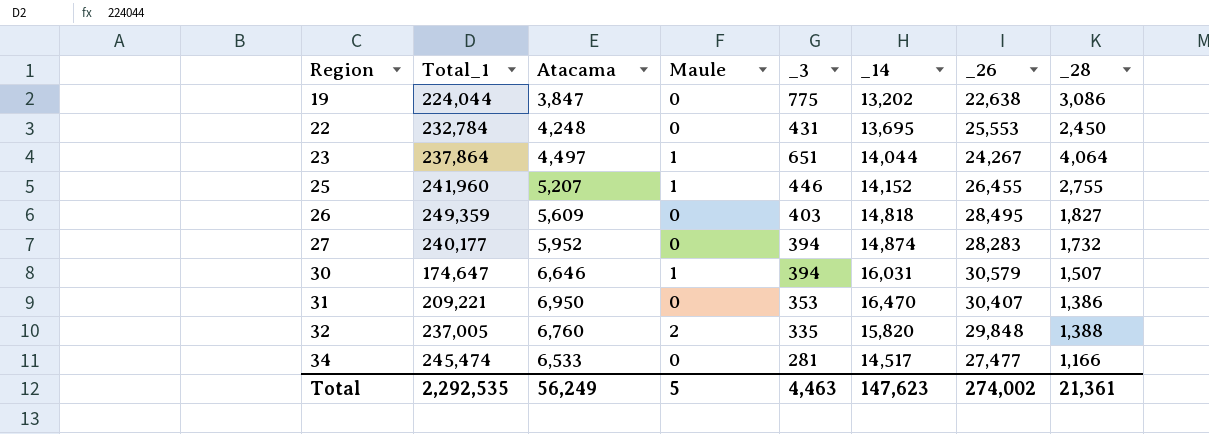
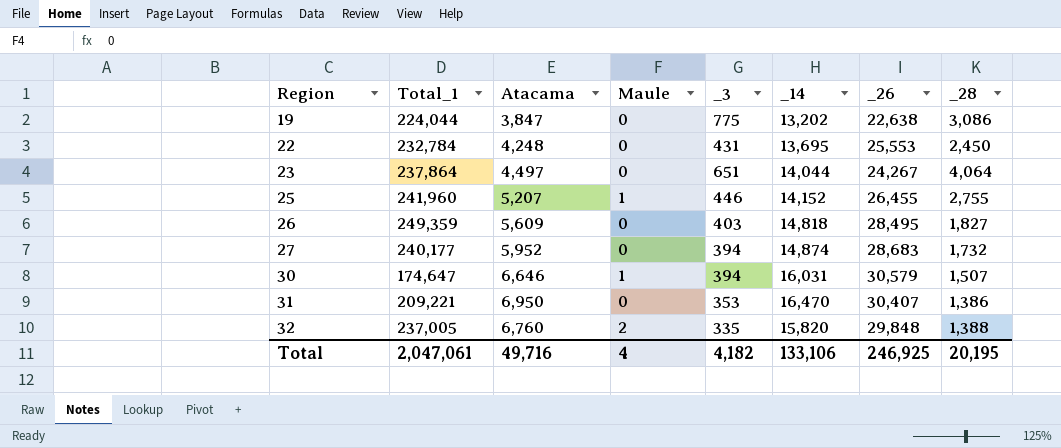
row 34: 245,474 | 6,533 | 0 | 281 | 14,517 | 27,477 | 1,166 -> none
23 | Maule: 1 -> 0
27 | _26: 28,283 -> 28,683
Total | Total_1: 2,292,535 -> 2,047,061
Total | Atacama: 56,249 -> 49,716
Total | Maule: 5 -> 4
Total | _3: 4,463 -> 4,182
Total | _14: 147,623 -> 133,106
Total | _26: 274,002 -> 246,925
Total | _28: 21,361 -> 20,195

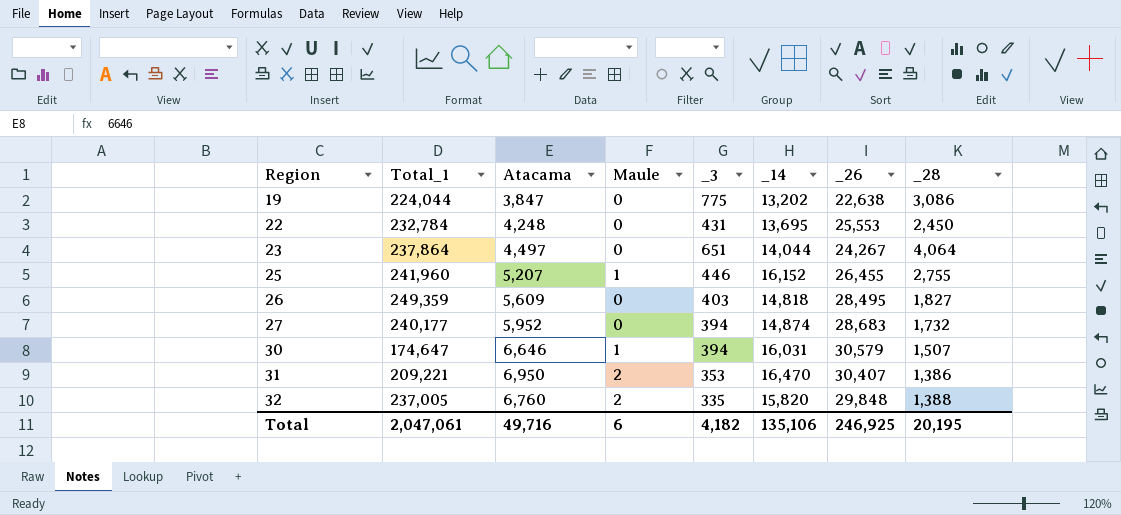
25 | _14: 14,152 -> 16,152
31 | Maule: 0 -> 2
Total | Maule: 4 -> 6
Total | _14: 133,106 -> 135,106

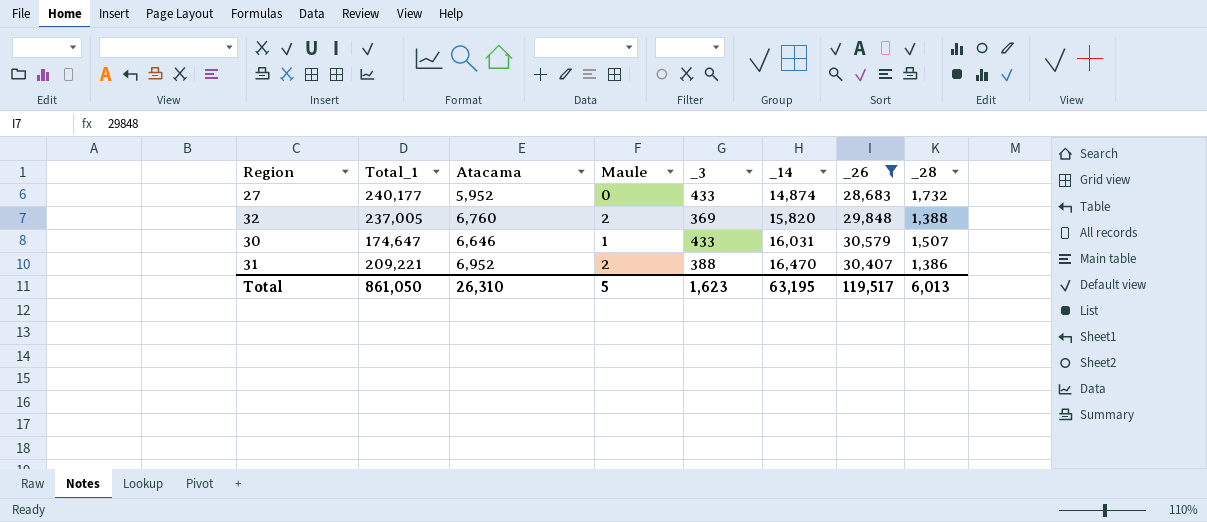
filter: none -> _26 >= 28,683
row order: Region ascending -> _14 ascending
27 | _3: 394 -> 433
32 | _3: 335 -> 369
30 | _3: 394 -> 433
31 | Atacama: 6,950 -> 6,952
31 | _3: 353 -> 388
Total | Total_1: 2,047,061 -> 861,050
Total | Atacama: 49,716 -> 26,310
Total | Maule: 6 -> 5
Total | _3: 4,182 -> 1,623
Total | _14: 135,106 -> 63,195
Total | _26: 246,925 -> 119,517
Total | _28: 20,195 -> 6,013

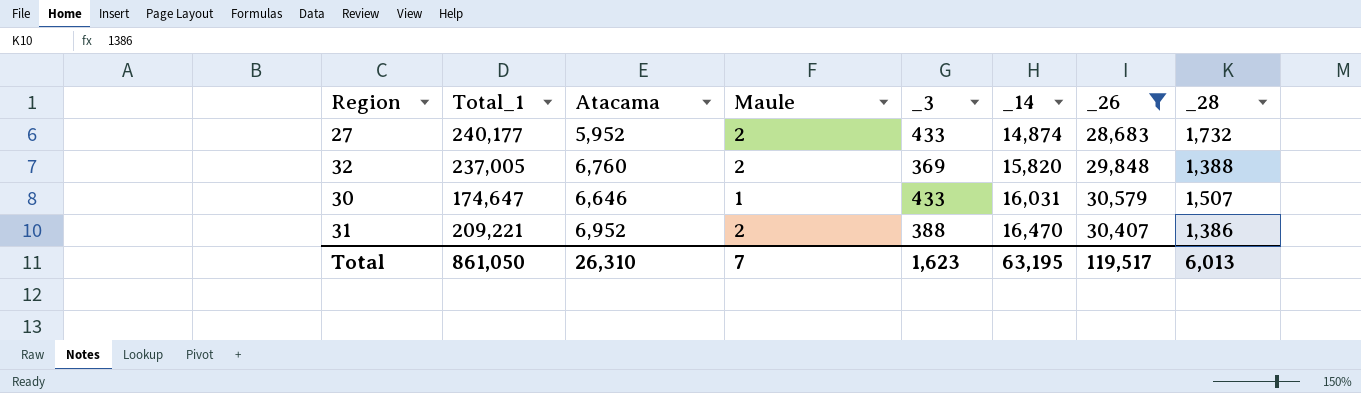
27 | Maule: 0 -> 2
Total | Maule: 5 -> 7

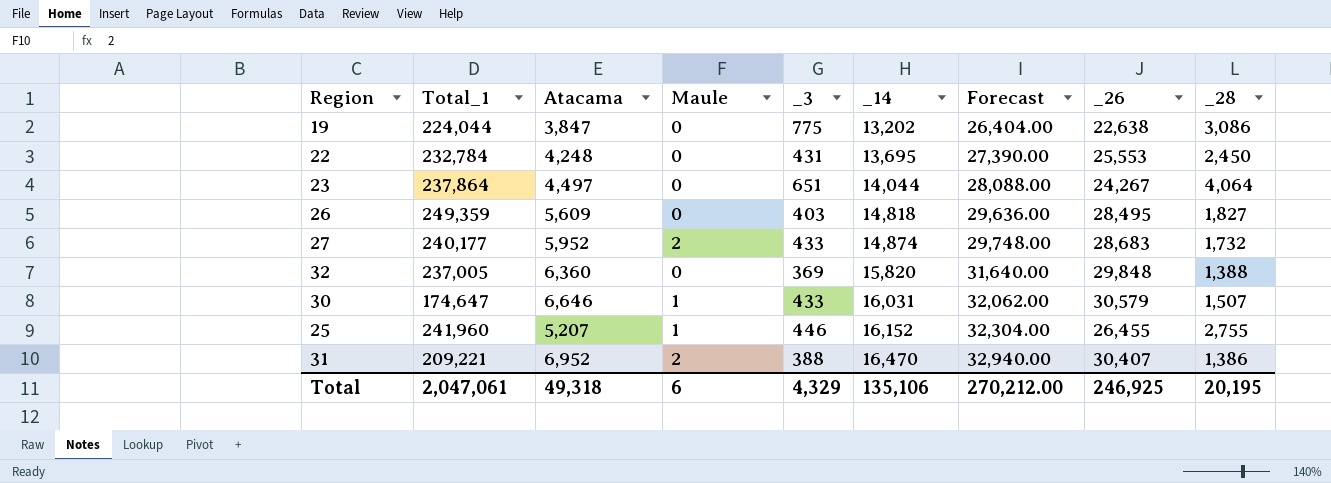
filter: _26 >= 28,683 -> none
column Forecast | formula: none -> [_14] * 2
32 | Atacama: 6,760 -> 6,360
32 | Maule: 2 -> 0
Total | Total_1: 861,050 -> 2,047,061
Total | Atacama: 26,310 -> 49,318
Total | Maule: 7 -> 6
Total | _3: 1,623 -> 4,329
Total | _14: 63,195 -> 135,106
Total | _26: 119,517 -> 246,925
Total | _28: 6,013 -> 20,195

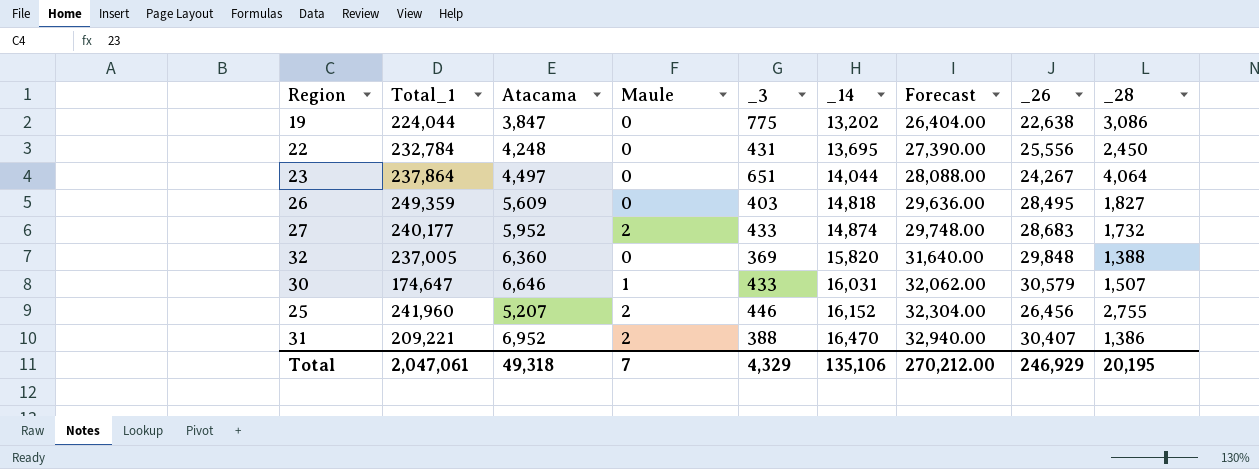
22 | _26: 25,553 -> 25,556
25 | Maule: 1 -> 2
25 | _26: 26,455 -> 26,456
Total | Maule: 6 -> 7
Total | _26: 246,925 -> 246,929

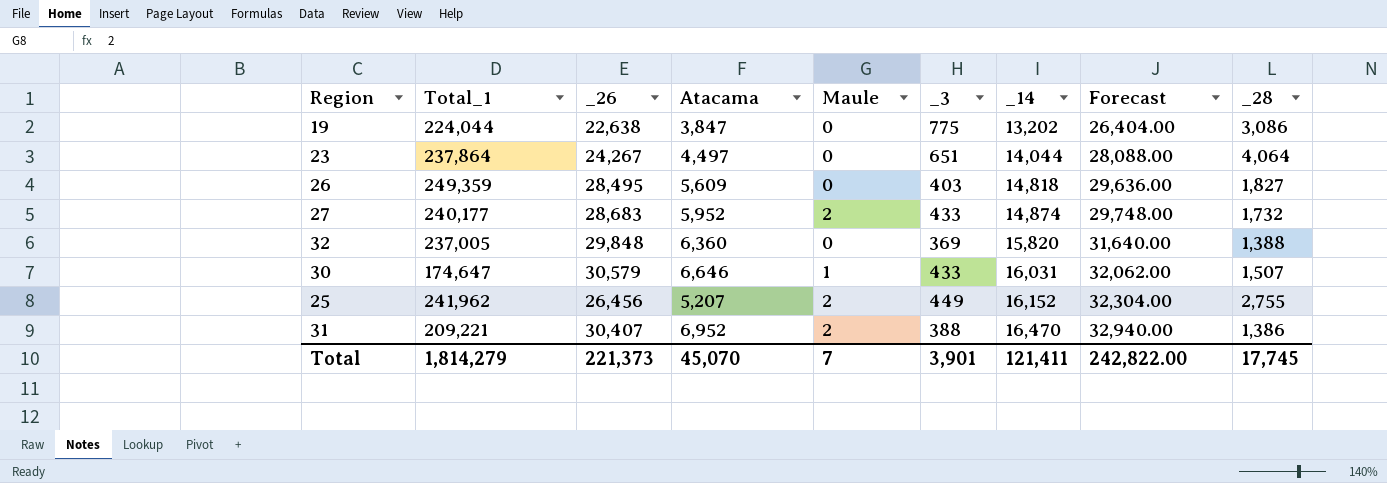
column _26 | position: 8 -> 3
row 22: 232,784 | 4,248 | 0 | 431 | 13,695 | 27,390.00 | 25,556 | 2,450 -> none
25 | Total_1: 241,960 -> 241,962
25 | _3: 446 -> 449
Total | Total_1: 2,047,061 -> 1,814,279
Total | _26: 246,929 -> 221,373
Total | Atacama: 49,318 -> 45,070
Total | _3: 4,329 -> 3,901
Total | _14: 135,106 -> 121,411
Total | Forecast: 270,212.00 -> 242,822.00
Total | _28: 20,195 -> 17,745

